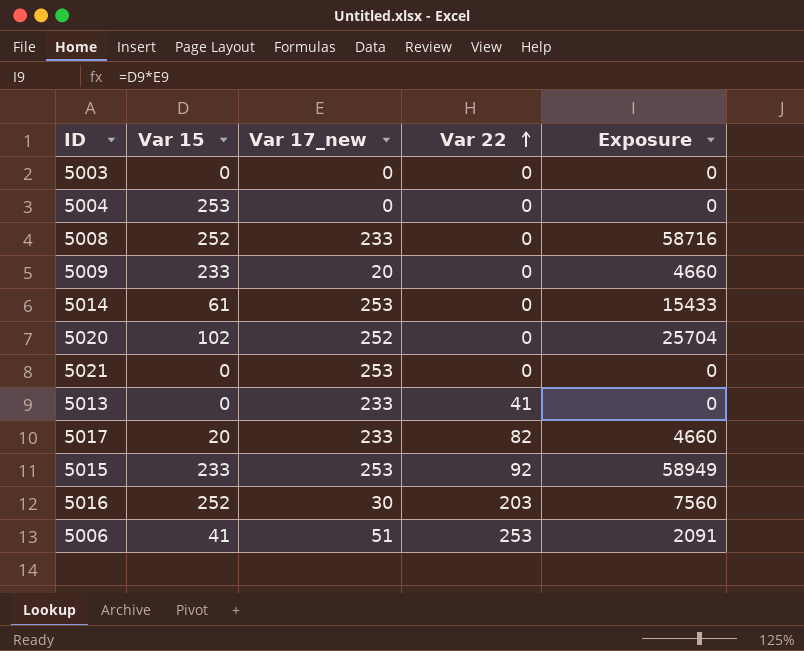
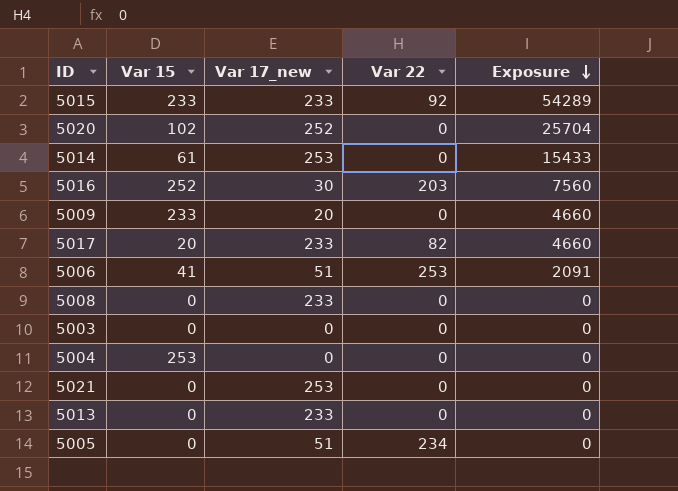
row order: Var 22 ascending -> Exposure descending
5015 | Var 17_new: 253 -> 233
5015 | Exposure: 58949 -> 54289
5008 | Var 15: 252 -> 0
5008 | Exposure: 58716 -> 0
5013 | Var 22: 41 -> 0
row 5005: none -> 0 | 51 | 234 | 0

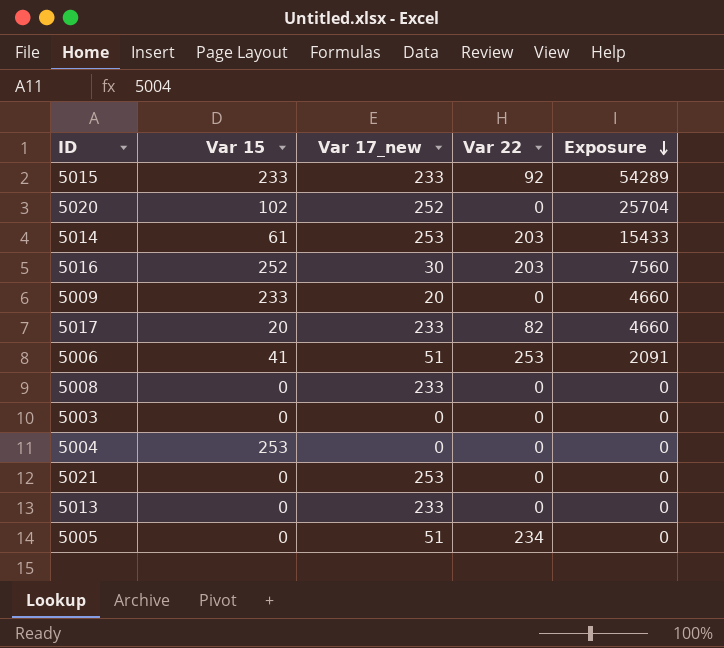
5014 | Var 22: 0 -> 203

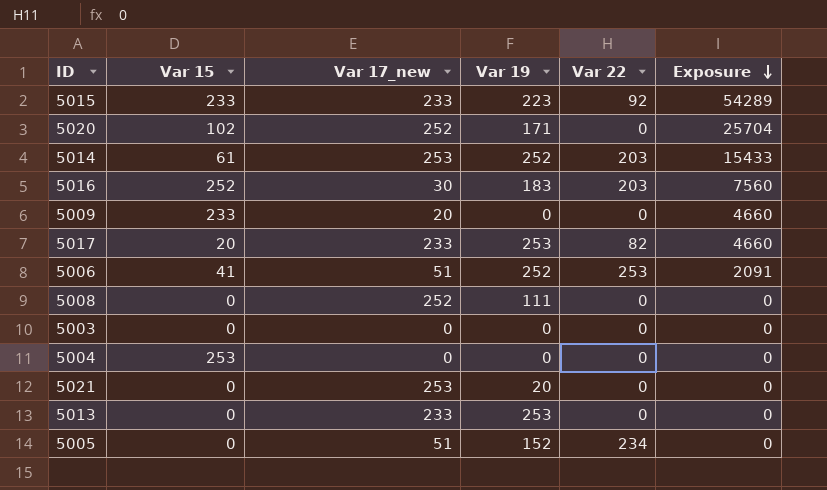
column Var 19 | position: none -> 4
5008 | Var 17_new: 233 -> 252

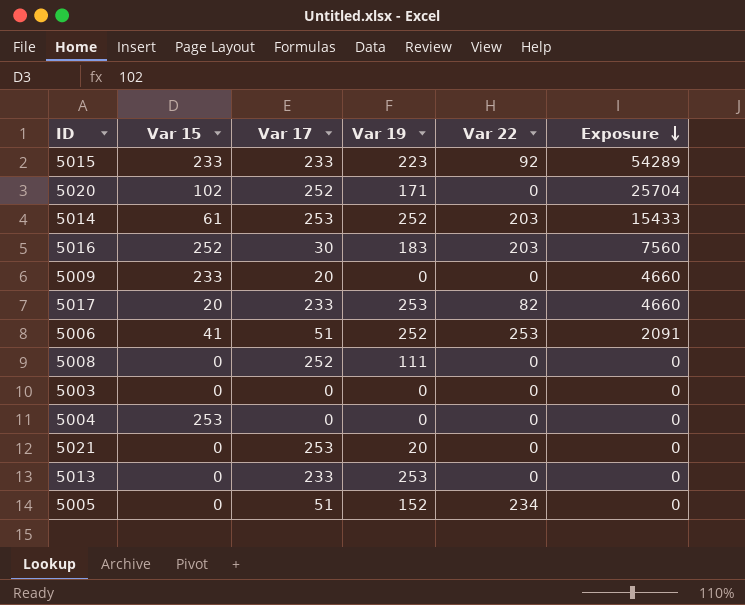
column name: Var 17_new -> Var 17

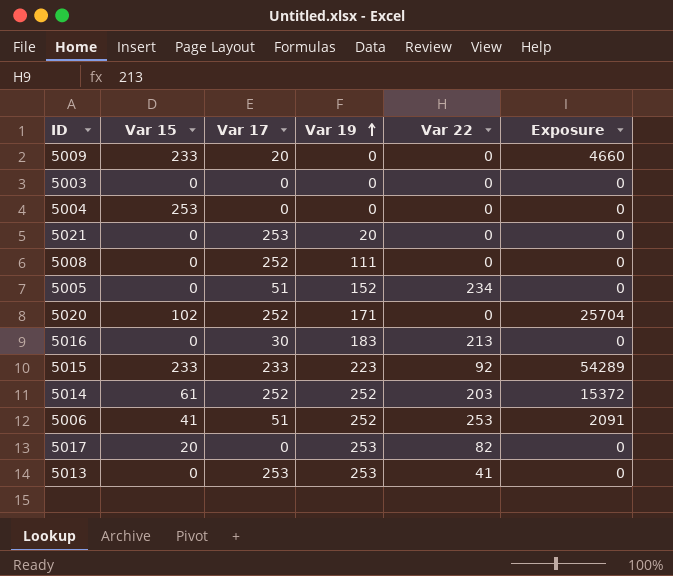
row order: Exposure descending -> Var 19 ascending
5016 | Var 15: 252 -> 0
5016 | Var 22: 203 -> 213
5016 | Exposure: 7560 -> 0
5014 | Var 17: 253 -> 252
5014 | Exposure: 15433 -> 15372
5017 | Var 17: 233 -> 0
5017 | Exposure: 4660 -> 0
5013 | Var 17: 233 -> 253
5013 | Var 22: 0 -> 41

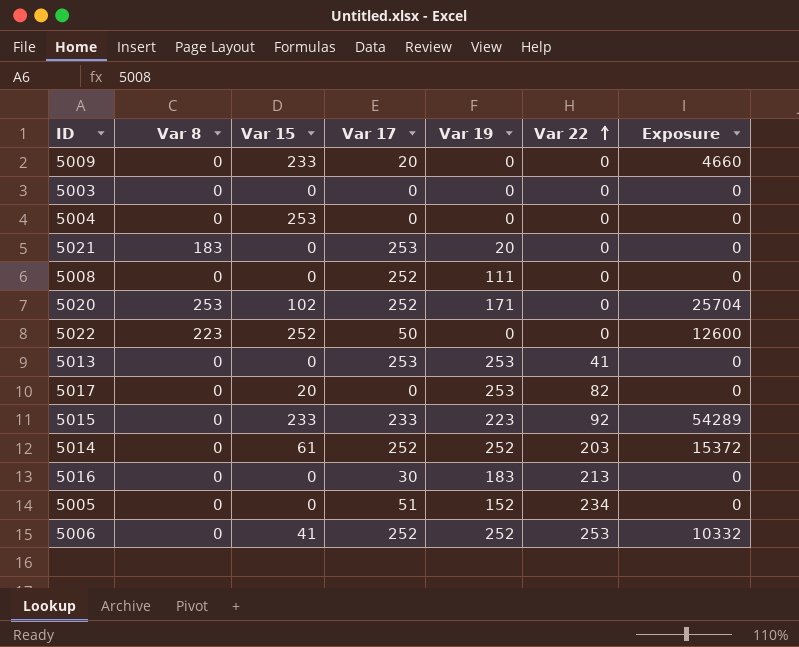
row order: Var 19 ascending -> Var 22 ascending
column Var 8 | position: none -> 2
row 5022: none -> 223 | 252 | 50 | 0 | 0 | 12600
5006 | Var 17: 51 -> 252
5006 | Exposure: 2091 -> 10332

